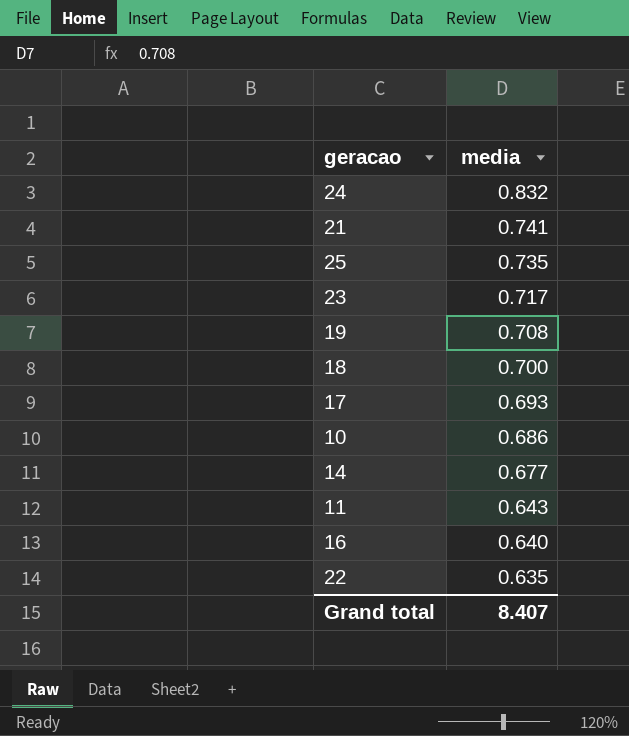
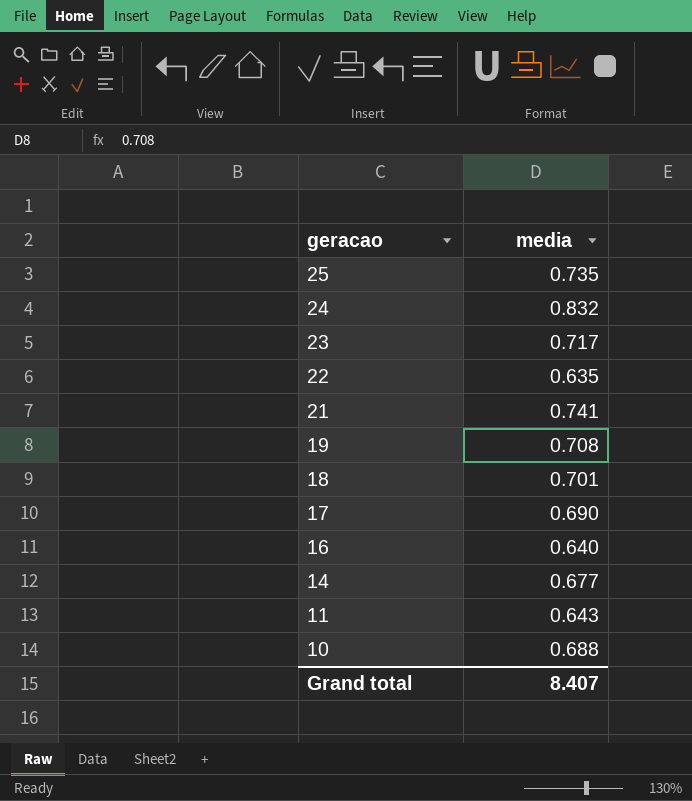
row order: media descending -> geracao descending
18 | media: 0.700 -> 0.701
17 | media: 0.693 -> 0.690
10 | media: 0.686 -> 0.688

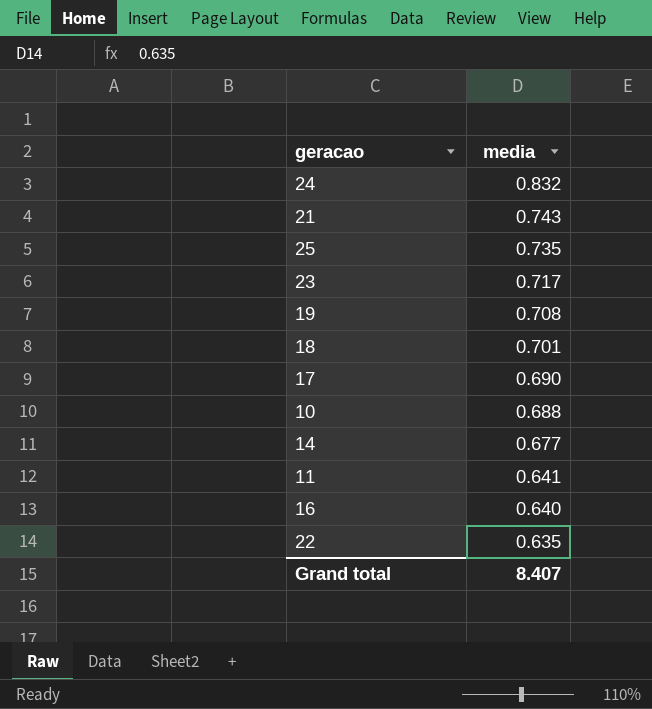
row order: geracao descending -> media descending
21 | media: 0.741 -> 0.743
11 | media: 0.643 -> 0.641

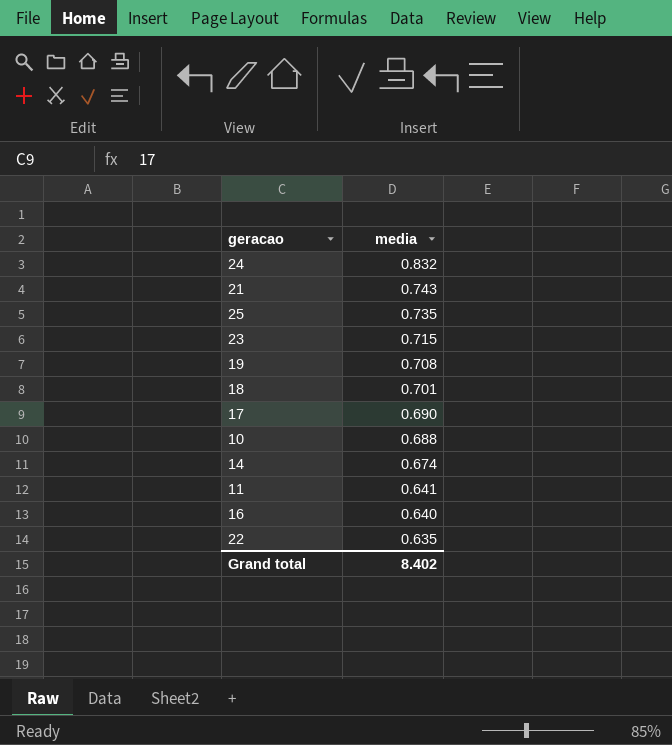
23 | media: 0.717 -> 0.715
14 | media: 0.677 -> 0.674
Grand total | media: 8.407 -> 8.402

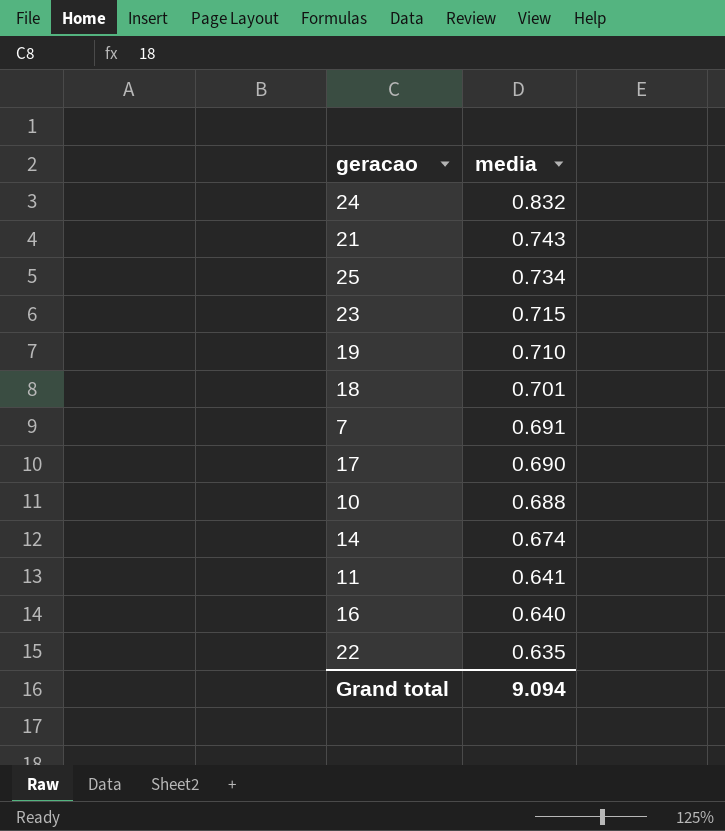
25 | media: 0.735 -> 0.734
19 | media: 0.708 -> 0.710
row 7: none -> 0.691
Grand total | media: 8.402 -> 9.094

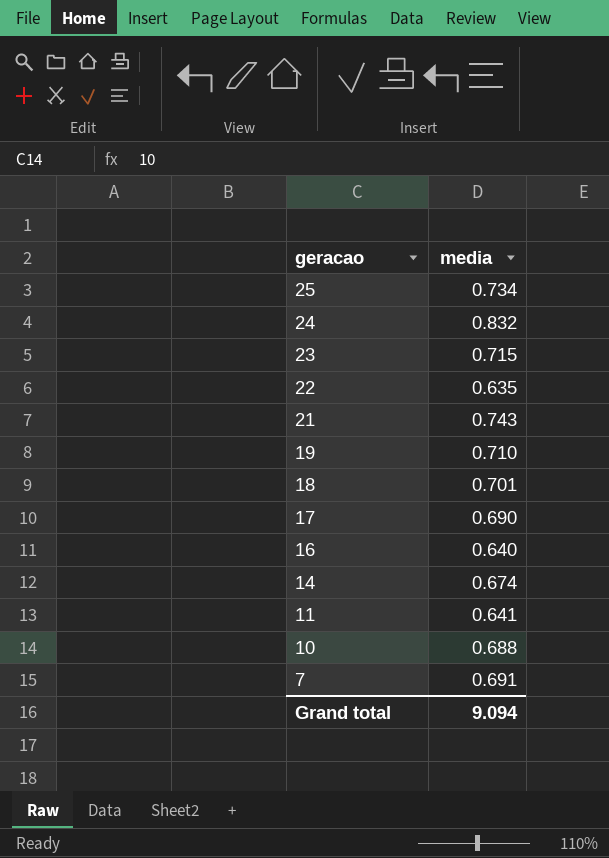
row order: media descending -> geracao descending

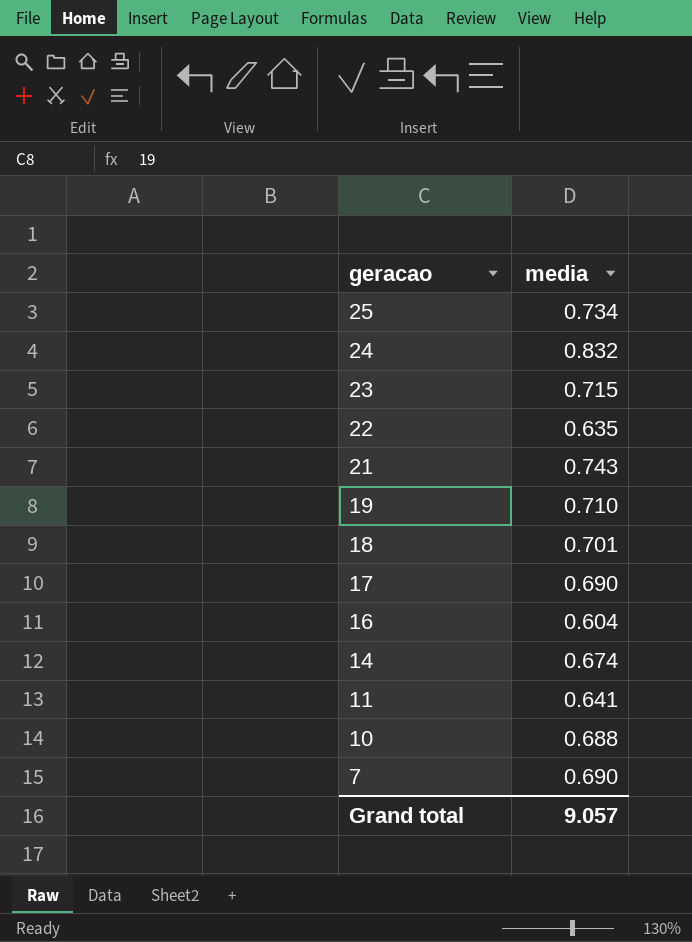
16 | media: 0.640 -> 0.604
7 | media: 0.691 -> 0.690
Grand total | media: 9.094 -> 9.057

